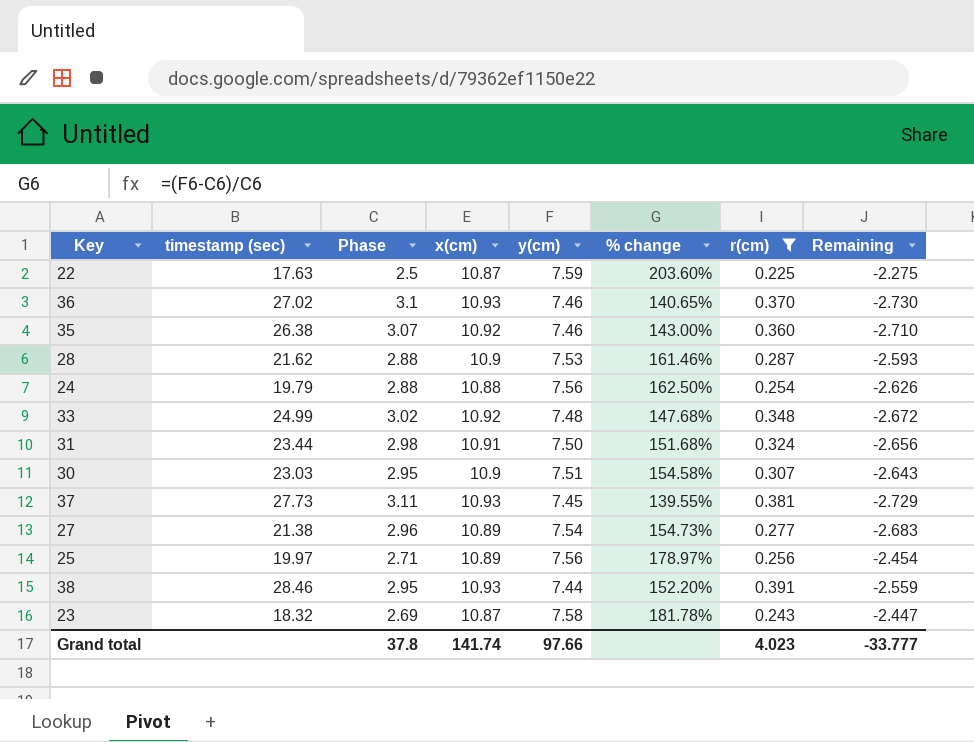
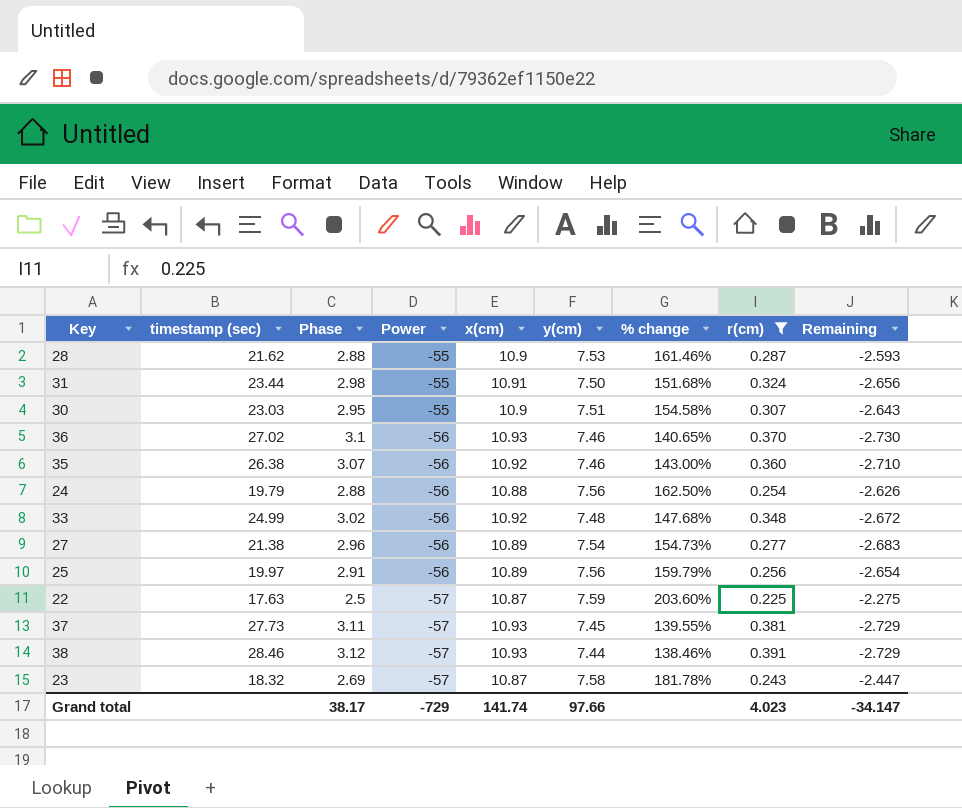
row order: none -> Power descending
column Power | position: none -> 4
25 | Phase: 2.71 -> 2.91
25 | % change: 178.97% -> 159.79%
25 | Remaining: -2.454 -> -2.654
38 | Phase: 2.95 -> 3.12
38 | % change: 152.20% -> 138.46%
38 | Remaining: -2.559 -> -2.729
Grand total | Phase: 37.8 -> 38.17
Grand total | Remaining: -33.777 -> -34.147

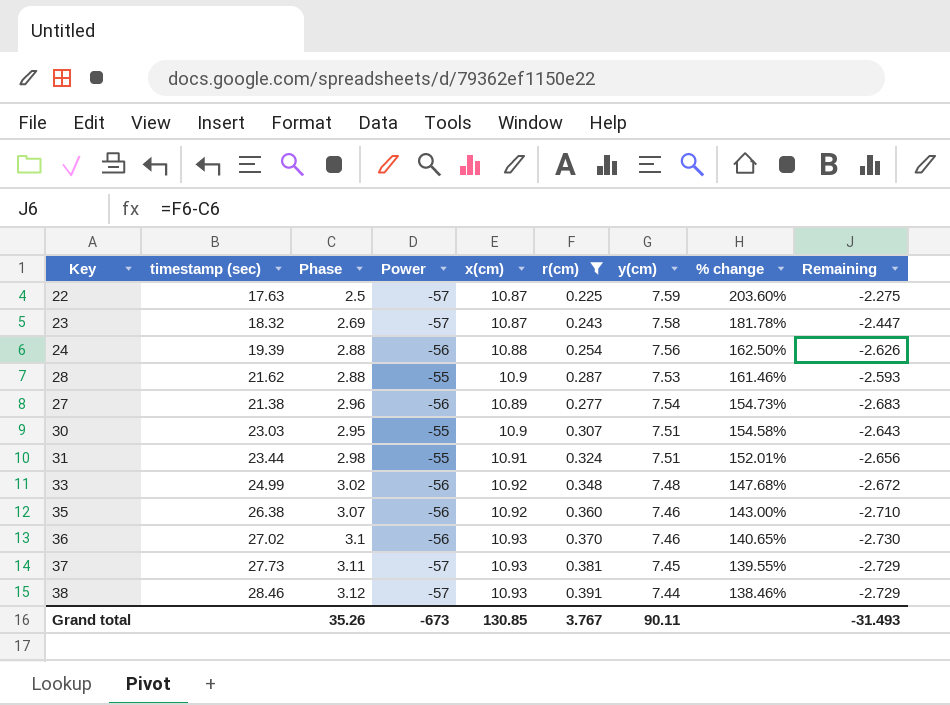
row order: Power descending -> % change descending
column r(cm) | position: 8 -> 6
row 25: 19.97 | 2.91 | -56 | 10.89 | 7.56 | 159.79% | 0.256 | -2.654 -> none
24 | timestamp (sec): 19.79 -> 19.39
31 | y(cm): 7.50 -> 7.51
31 | % change: 151.68% -> 152.01%
Grand total | Phase: 38.17 -> 35.26
Grand total | Power: -729 -> -673
Grand total | x(cm): 141.74 -> 130.85
Grand total | r(cm): 4.023 -> 3.767
Grand total | y(cm): 97.66 -> 90.11
Grand total | Remaining: -34.147 -> -31.493

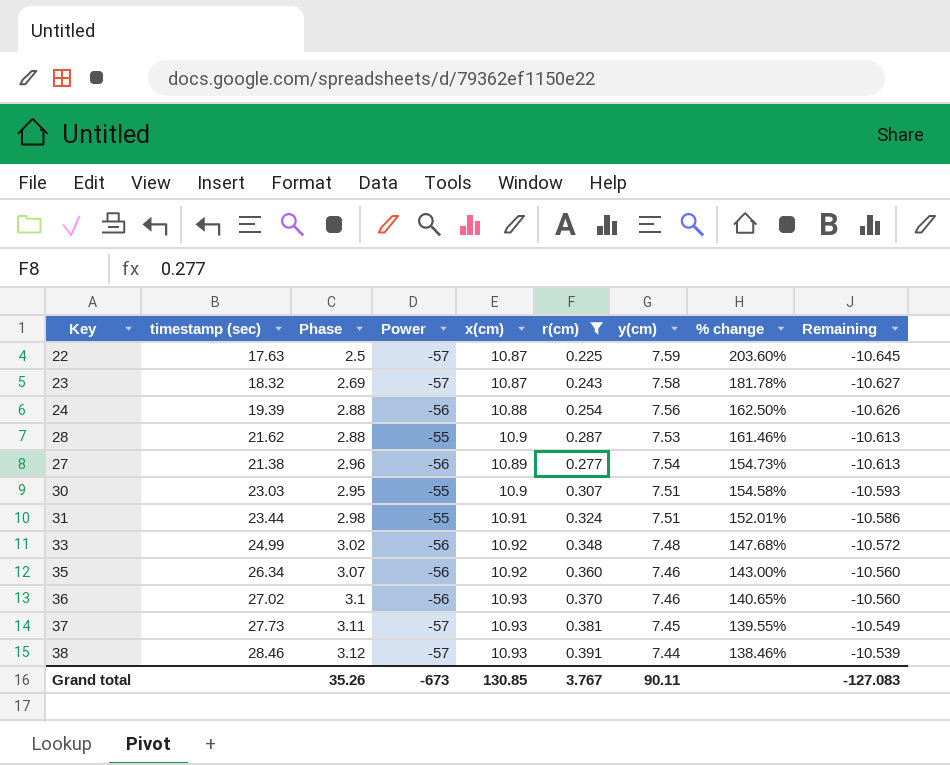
column Remaining | formula: [r(cm)] - [Phase] -> [r(cm)] - [x(cm)]
35 | timestamp (sec): 26.38 -> 26.34
Grand total | Remaining: -31.493 -> -127.083

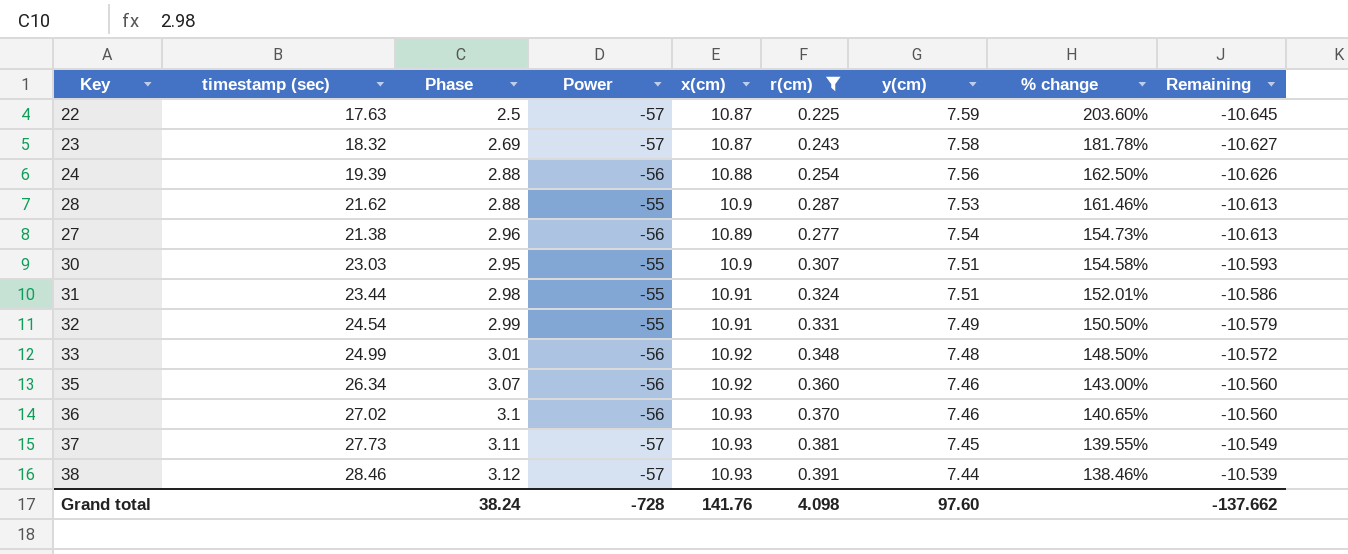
row 32: none -> 24.54 | 2.99 | -55 | 10.91 | 0.331 | 7.49 | 150.50% | -10.579
33 | Phase: 3.02 -> 3.01
33 | % change: 147.68% -> 148.50%
Grand total | Phase: 35.26 -> 38.24
Grand total | Power: -673 -> -728
Grand total | x(cm): 130.85 -> 141.76
Grand total | r(cm): 3.767 -> 4.098
Grand total | y(cm): 90.11 -> 97.60
Grand total | Remaining: -127.083 -> -137.662

